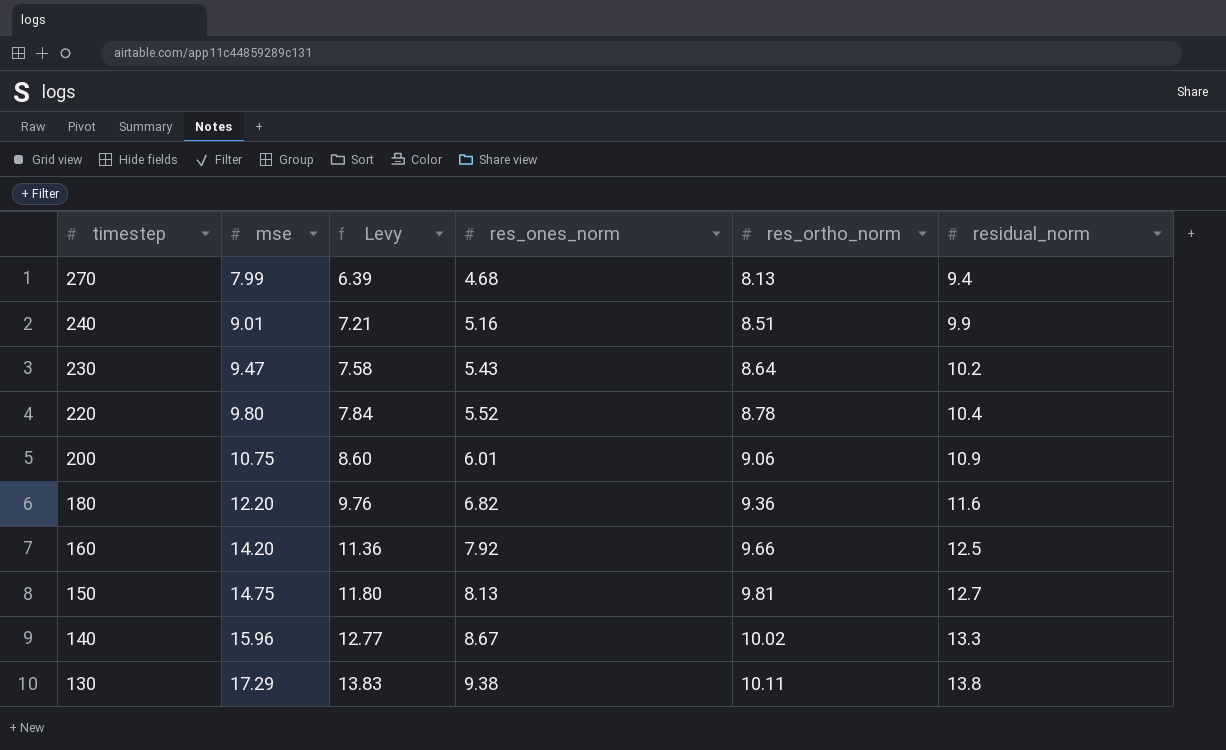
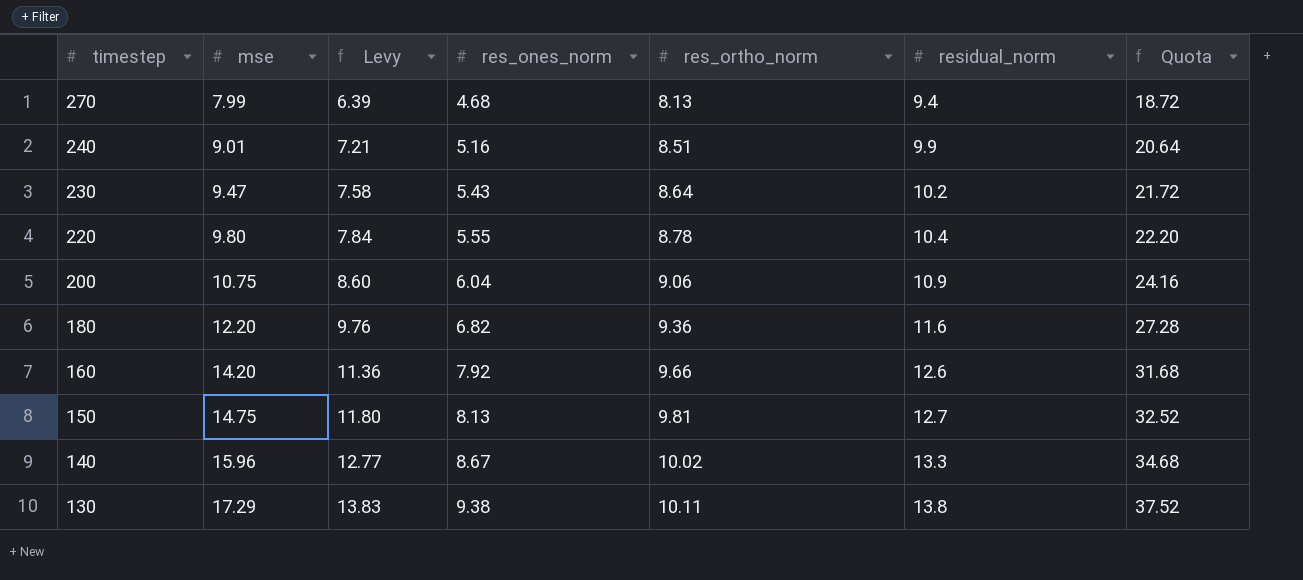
column Quota | formula: none -> [res_ones_norm] * 4
220 | res_ones_norm: 5.52 -> 5.55
200 | res_ones_norm: 6.01 -> 6.04
160 | residual_norm: 12.5 -> 12.6

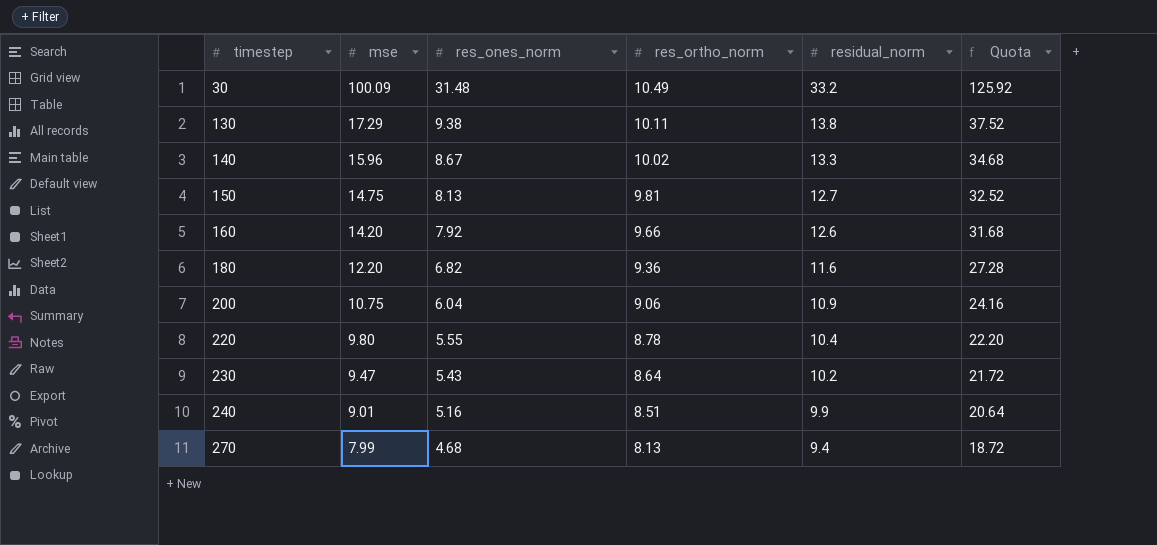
row order: timestep descending -> timestep ascending
column Levy | formula: [mse] * 0.8 -> none
row 30: none -> 100.09 | 31.48 | 10.49 | 33.2 | 125.92

